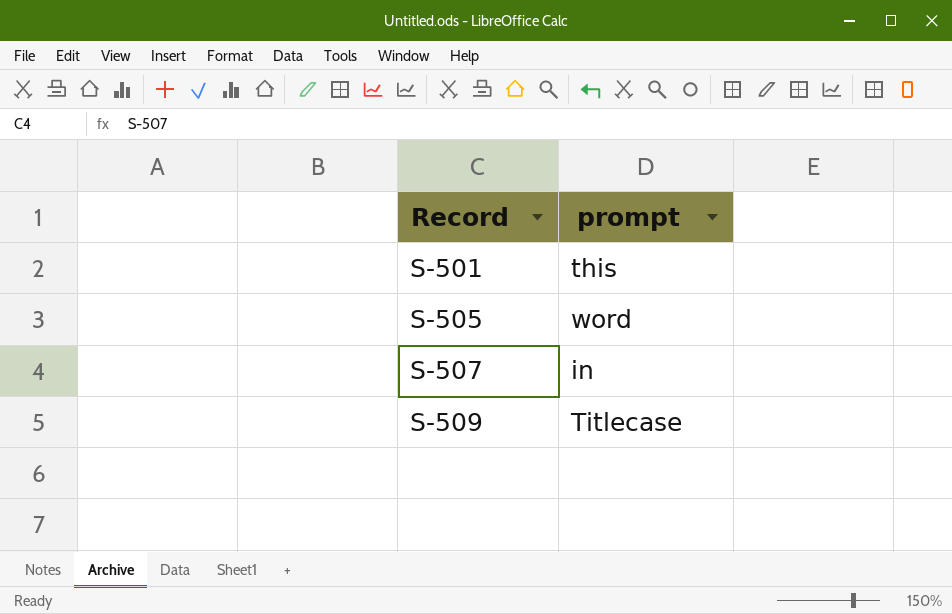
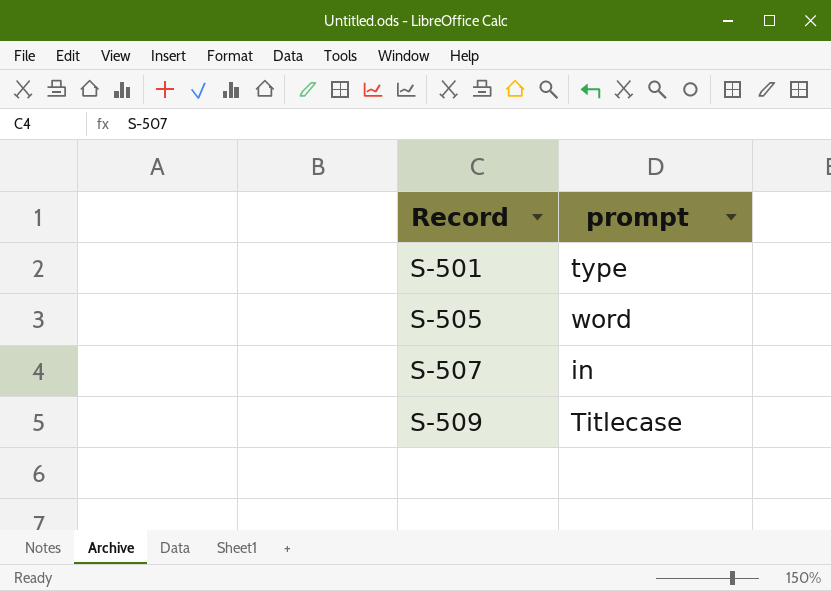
S-501 | prompt: this -> type

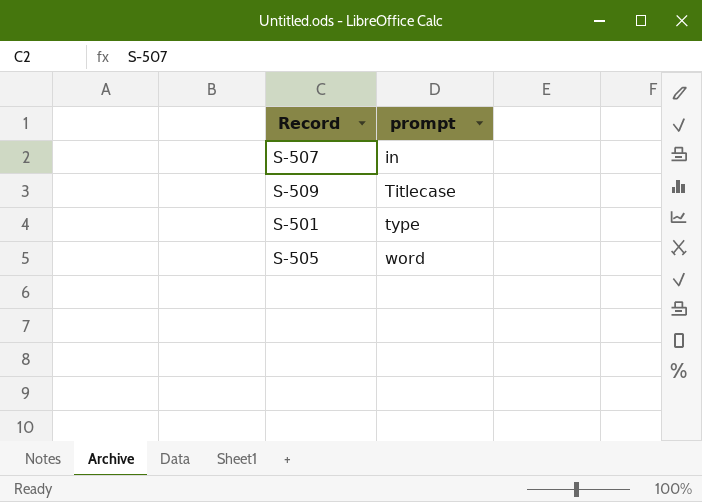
row order: Record ascending -> prompt ascending

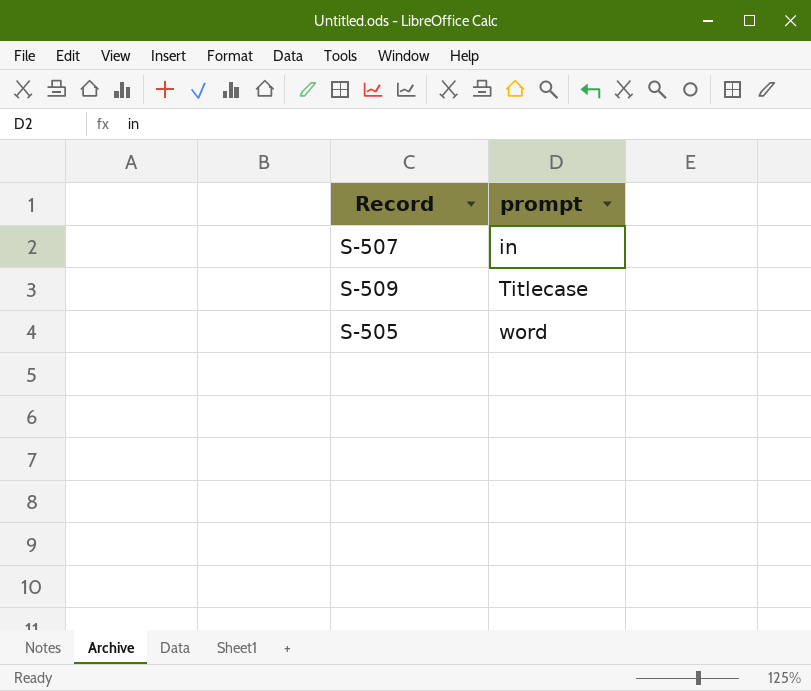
row S-501: type -> none

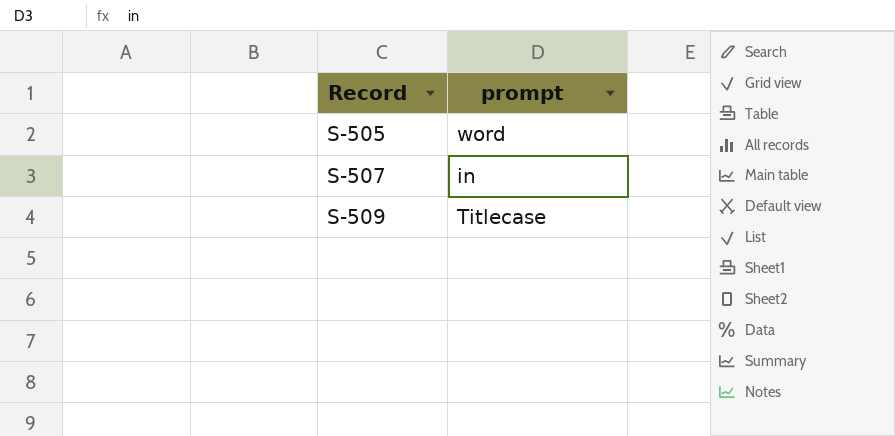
row order: prompt ascending -> Record ascending

